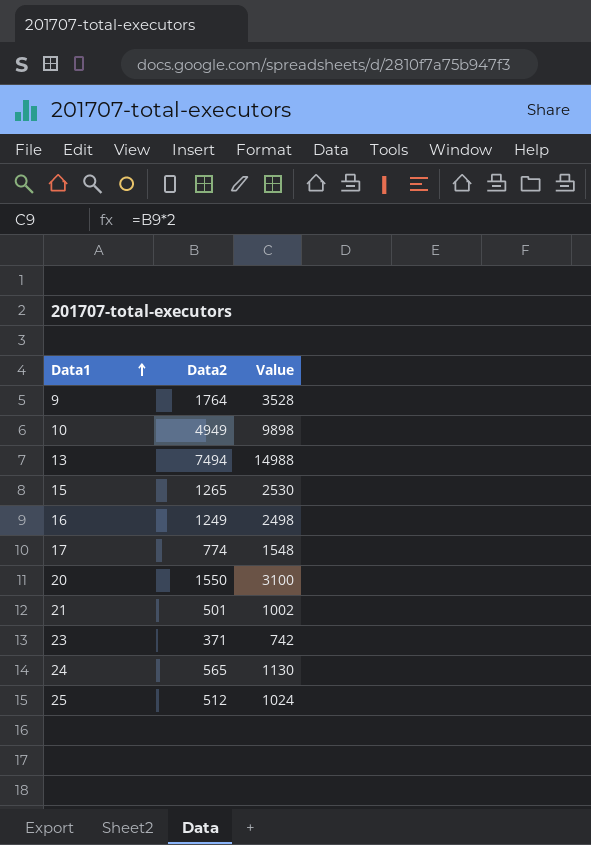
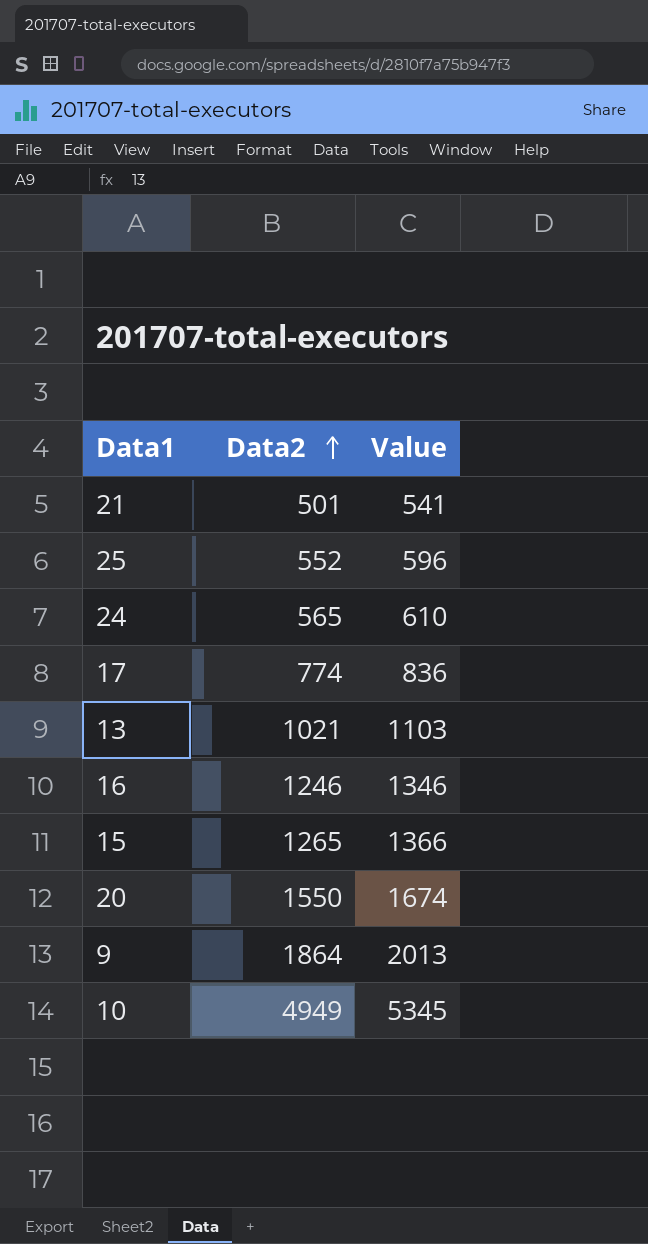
row order: Data1 ascending -> Data2 ascending
column Value | formula: [Data2] * 2 -> [Data2] * 1.08
row 23: 371 | 742 -> none
25 | Data2: 512 -> 552
13 | Data2: 7494 -> 1021
16 | Data2: 1249 -> 1246
9 | Data2: 1764 -> 1864

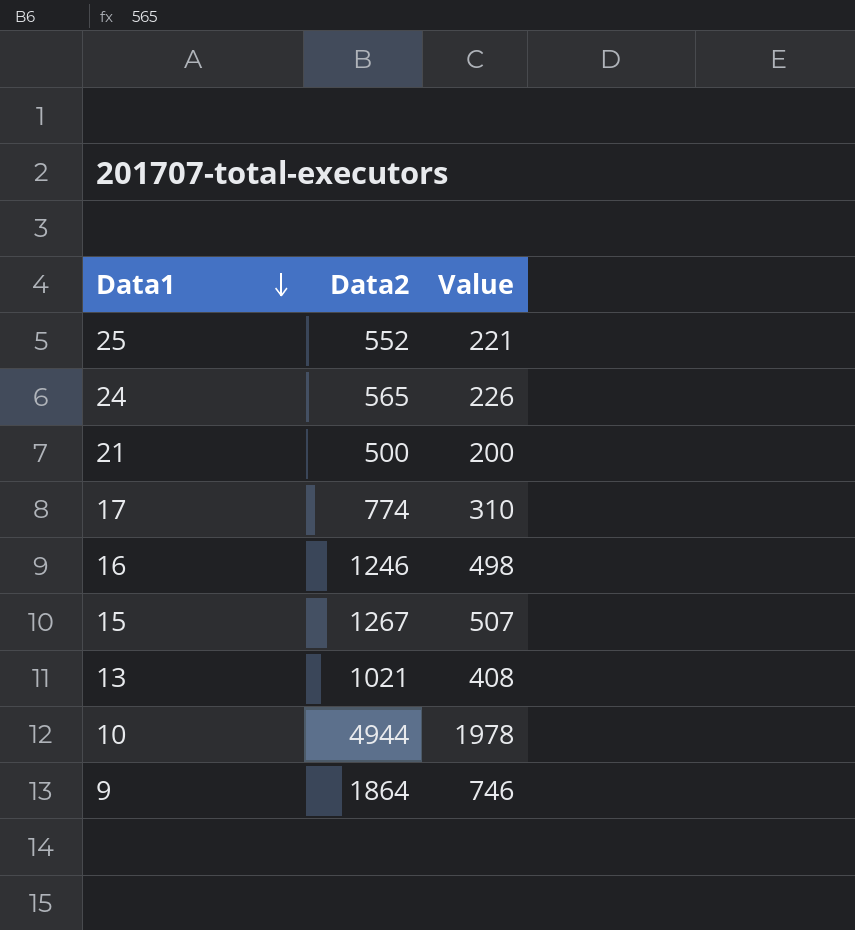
row order: Data2 ascending -> Data1 descending
column Value | formula: [Data2] * 1.08 -> [Data2] * 0.4
row 20: 1550 | 1674 -> none
21 | Data2: 501 -> 500
15 | Data2: 1265 -> 1267
10 | Data2: 4949 -> 4944

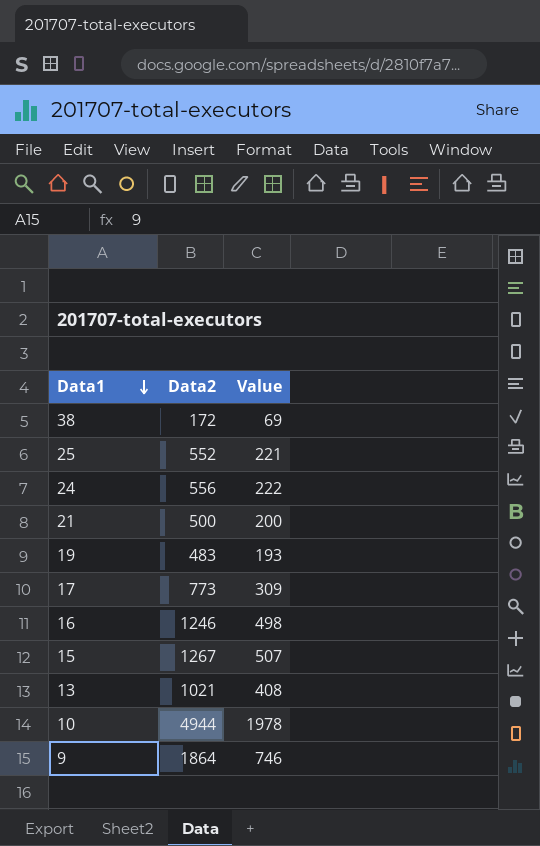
row 38: none -> 172 | 69
24 | Data2: 565 -> 556
24 | Value: 226 -> 222
row 19: none -> 483 | 193
17 | Data2: 774 -> 773
17 | Value: 310 -> 309

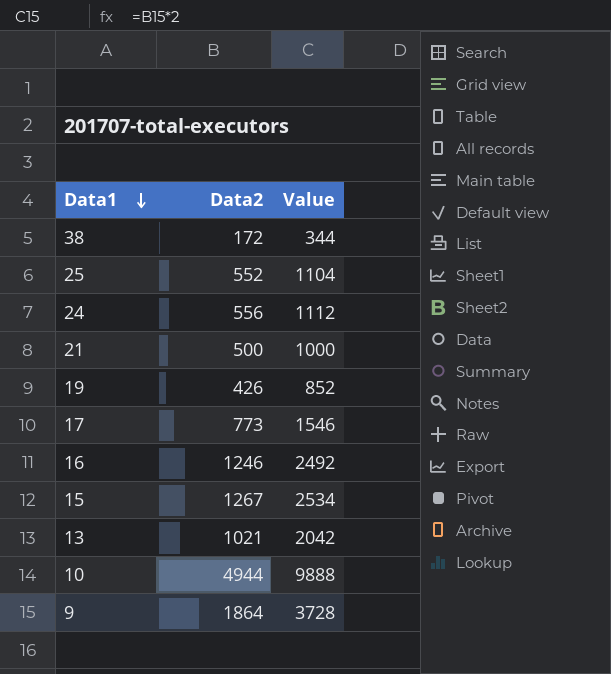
column Value | formula: [Data2] * 0.4 -> [Data2] * 2
19 | Data2: 483 -> 426

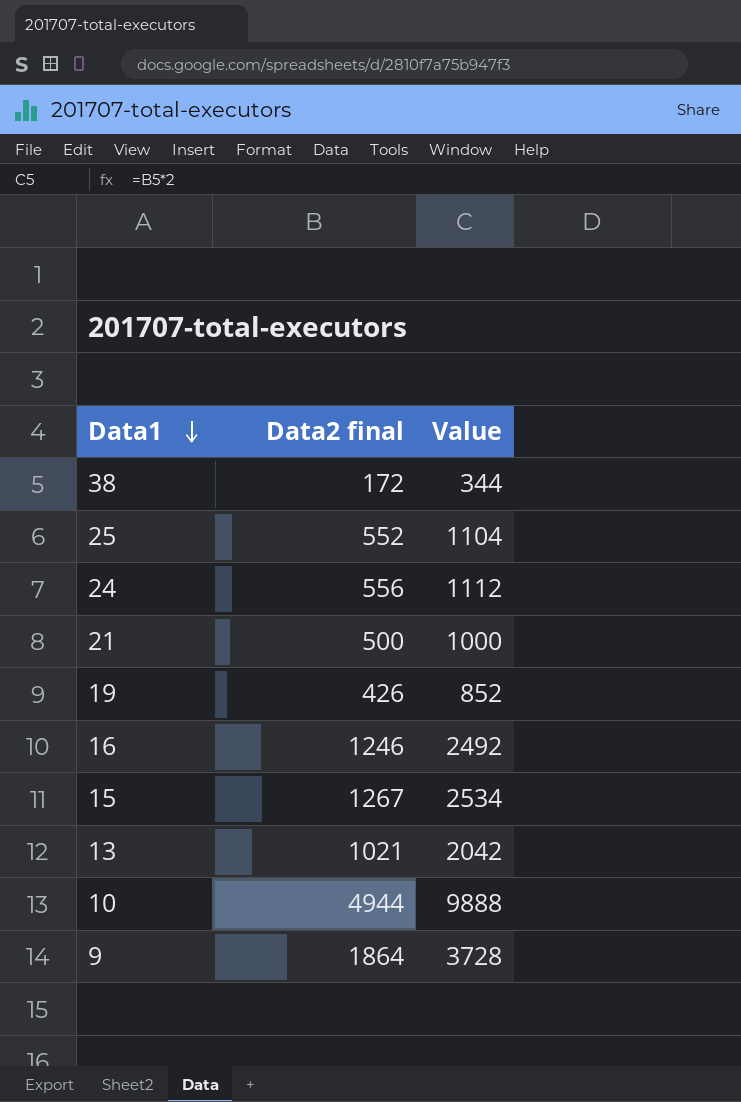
column name: Data2 -> Data2 final
row 17: 773 | 1546 -> none

